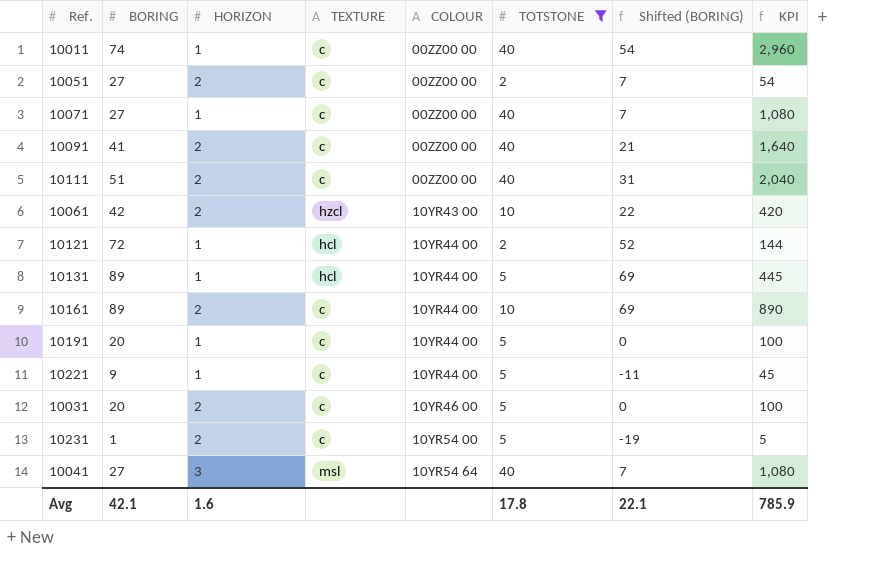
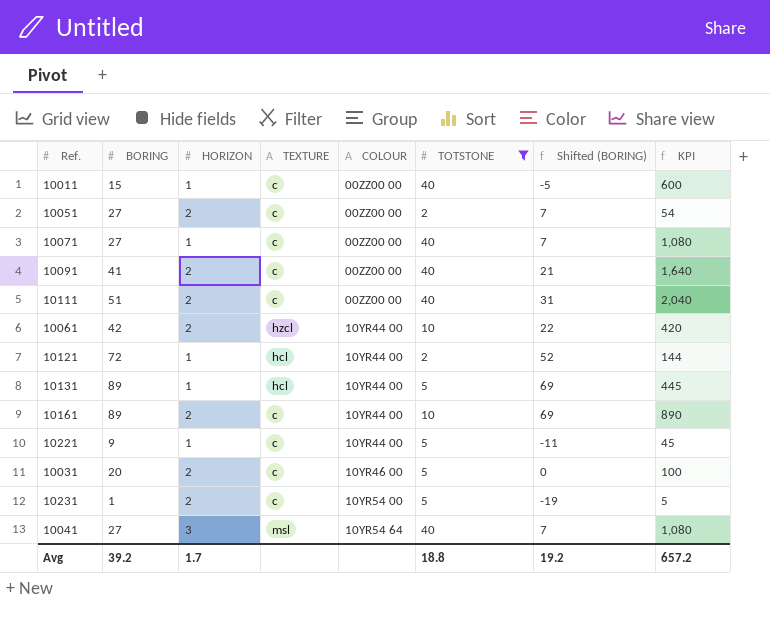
row 10191: 20 | 1 | c | 10YR44 00 | 5 | 0 | 100 -> none
10011 | BORING: 74 -> 15
10011 | Shifted (BORING): 54 -> -5
10011 | KPI: 2,960 -> 600
10061 | COLOUR: 10YR43 00 -> 10YR44 00
Avg | BORING: 42.1 -> 39.2
Avg | HORIZON: 1.6 -> 1.7
Avg | TOTSTONE: 17.8 -> 18.8
Avg | Shifted (BORING): 22.1 -> 19.2
Avg | KPI: 785.9 -> 657.2

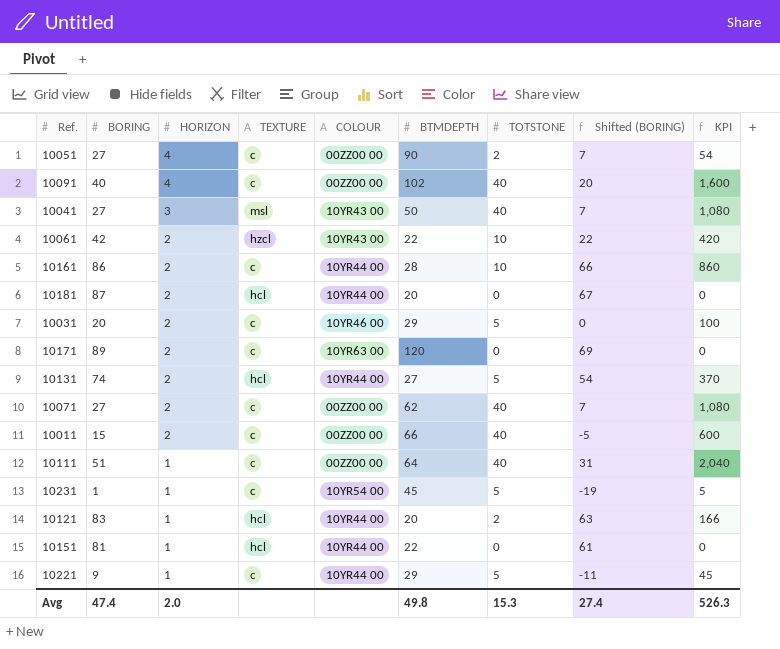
filter: TOTSTONE != 0 -> none
row order: COLOUR ascending -> HORIZON descending
column BTMDEPTH | position: none -> 6
10051 | HORIZON: 2 -> 4
10091 | BORING: 41 -> 40
10091 | HORIZON: 2 -> 4
10091 | Shifted (BORING): 21 -> 20
10091 | KPI: 1,640 -> 1,600
10041 | COLOUR: 10YR54 64 -> 10YR43 00
10061 | COLOUR: 10YR44 00 -> 10YR43 00
10161 | BORING: 89 -> 86
10161 | Shifted (BORING): 69 -> 66
10161 | KPI: 890 -> 860
10131 | BORING: 89 -> 74
10131 | HORIZON: 1 -> 2
10131 | Shifted (BORING): 69 -> 54
10131 | KPI: 445 -> 370
10071 | HORIZON: 1 -> 2
10011 | HORIZON: 1 -> 2
10111 | HORIZON: 2 -> 1
10231 | HORIZON: 2 -> 1
10121 | BORING: 72 -> 83
10121 | Shifted (BORING): 52 -> 63
10121 | KPI: 144 -> 166
Avg | BORING: 39.2 -> 47.4
Avg | HORIZON: 1.7 -> 2.0
Avg | TOTSTONE: 18.8 -> 15.3
Avg | Shifted (BORING): 19.2 -> 27.4
Avg | KPI: 657.2 -> 526.3

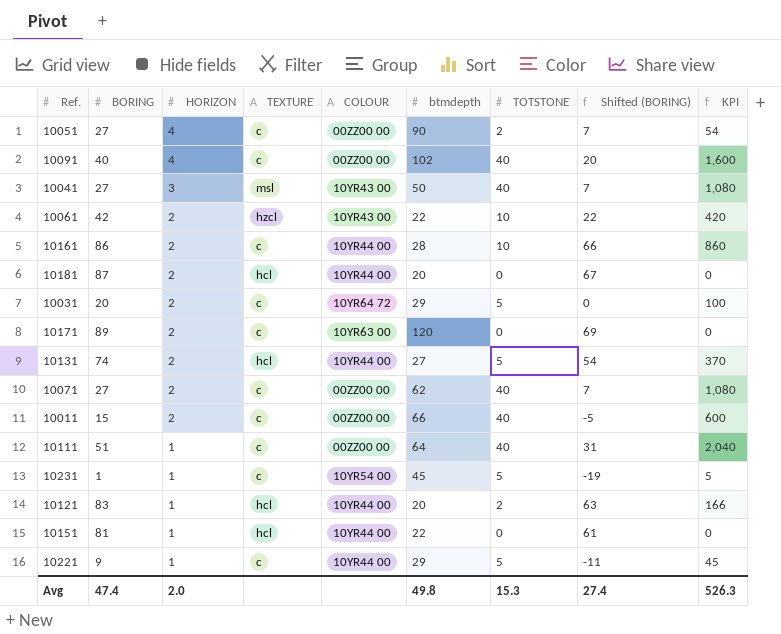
column name: BTMDEPTH -> btmdepth
10031 | COLOUR: 10YR46 00 -> 10YR64 72

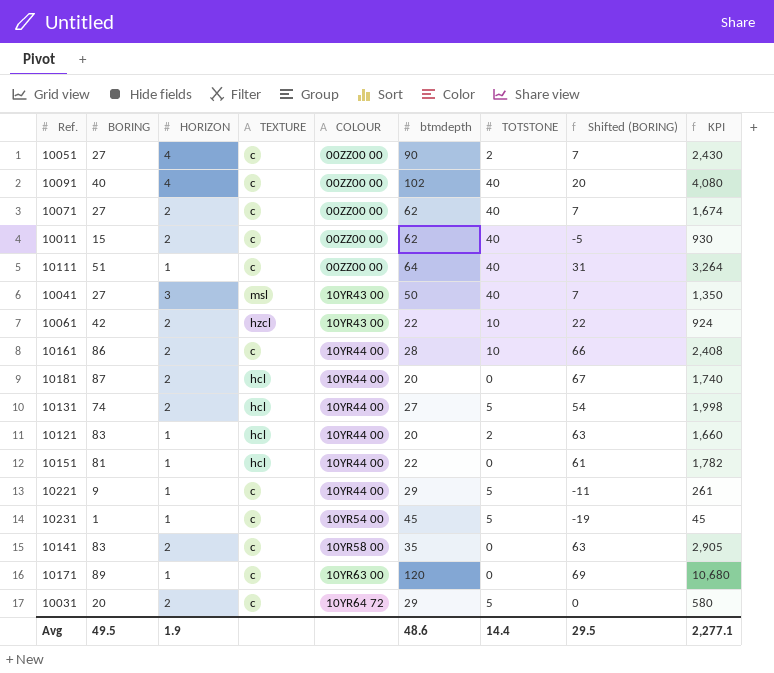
row order: HORIZON descending -> COLOUR ascending
column KPI | formula: [BORING] * [TOTSTONE] -> [BORING] * [btmdepth]
10011 | btmdepth: 66 -> 62
row 10141: none -> 83 | 2 | c | 10YR58 00 | 35 | 0 | 63 | 2,905
10171 | HORIZON: 2 -> 1
Avg | BORING: 47.4 -> 49.5
Avg | HORIZON: 2.0 -> 1.9
Avg | btmdepth: 49.8 -> 48.6
Avg | TOTSTONE: 15.3 -> 14.4
Avg | Shifted (BORING): 27.4 -> 29.5
Avg | KPI: 526.3 -> 2,277.1

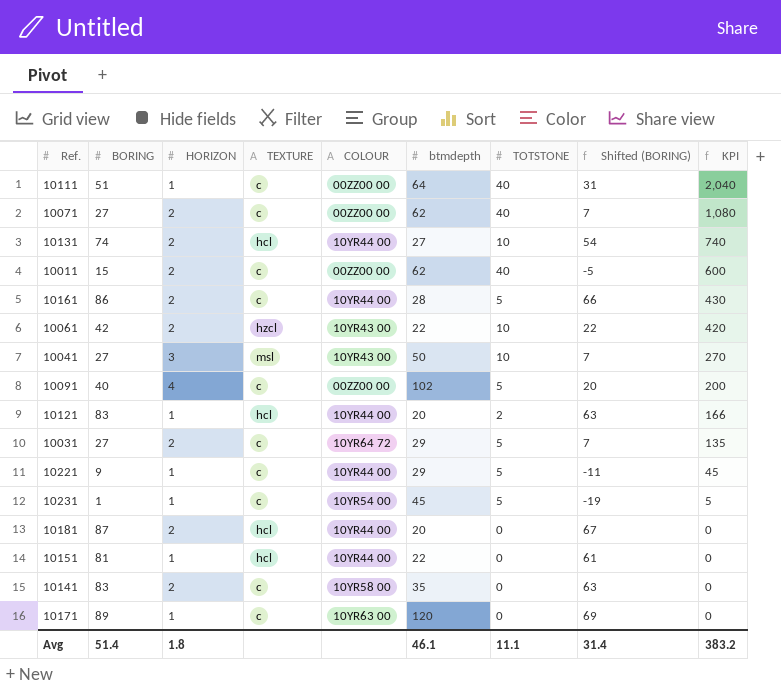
row order: COLOUR ascending -> KPI descending
column KPI | formula: [BORING] * [btmdepth] -> [BORING] * [TOTSTONE]
row 10051: 27 | 4 | c | 00ZZ00 00 | 90 | 2 | 7 | 2,430 -> none
10131 | TOTSTONE: 5 -> 10
10161 | TOTSTONE: 10 -> 5
10041 | TOTSTONE: 40 -> 10
10091 | TOTSTONE: 40 -> 5
10031 | BORING: 20 -> 27
10031 | Shifted (BORING): 0 -> 7
Avg | BORING: 49.5 -> 51.4
Avg | HORIZON: 1.9 -> 1.8
Avg | btmdepth: 48.6 -> 46.1
Avg | TOTSTONE: 14.4 -> 11.1
Avg | Shifted (BORING): 29.5 -> 31.4
Avg | KPI: 2,277.1 -> 383.2

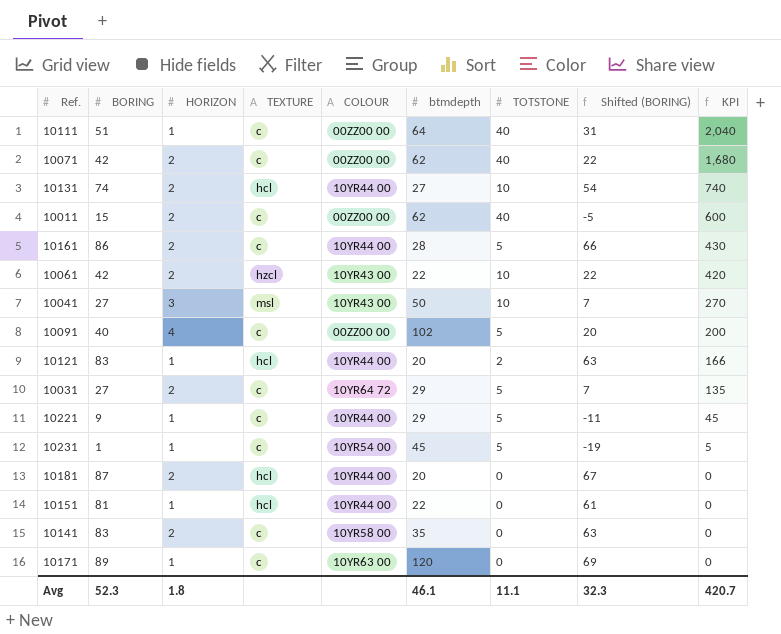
10071 | BORING: 27 -> 42
10071 | Shifted (BORING): 7 -> 22
10071 | KPI: 1,080 -> 1,680
Avg | BORING: 51.4 -> 52.3
Avg | Shifted (BORING): 31.4 -> 32.3
Avg | KPI: 383.2 -> 420.7

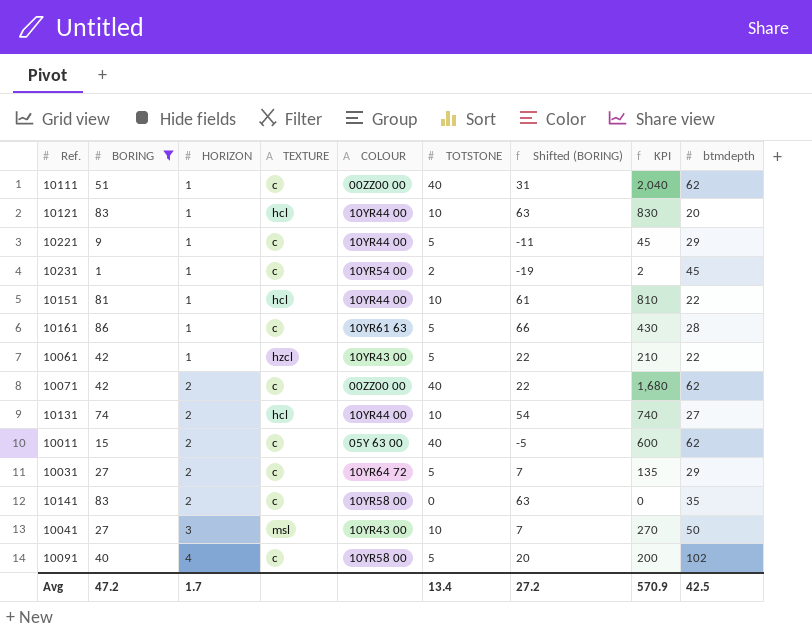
filter: none -> BORING <= 86
row order: KPI descending -> HORIZON ascending
column btmdepth | position: 6 -> 9
10111 | btmdepth: 64 -> 62
10121 | TOTSTONE: 2 -> 10
10121 | KPI: 166 -> 830
10231 | TOTSTONE: 5 -> 2
10231 | KPI: 5 -> 2
10151 | TOTSTONE: 0 -> 10
10151 | KPI: 0 -> 810
10161 | HORIZON: 2 -> 1
10161 | COLOUR: 10YR44 00 -> 10YR61 63
10061 | HORIZON: 2 -> 1
10061 | TOTSTONE: 10 -> 5
10061 | KPI: 420 -> 210
10011 | COLOUR: 00ZZ00 00 -> 05Y 63 00
10091 | COLOUR: 00ZZ00 00 -> 10YR58 00
Avg | BORING: 52.3 -> 47.2
Avg | HORIZON: 1.8 -> 1.7
Avg | TOTSTONE: 11.1 -> 13.4
Avg | Shifted (BORING): 32.3 -> 27.2
Avg | KPI: 420.7 -> 570.9
Avg | btmdepth: 46.1 -> 42.5

